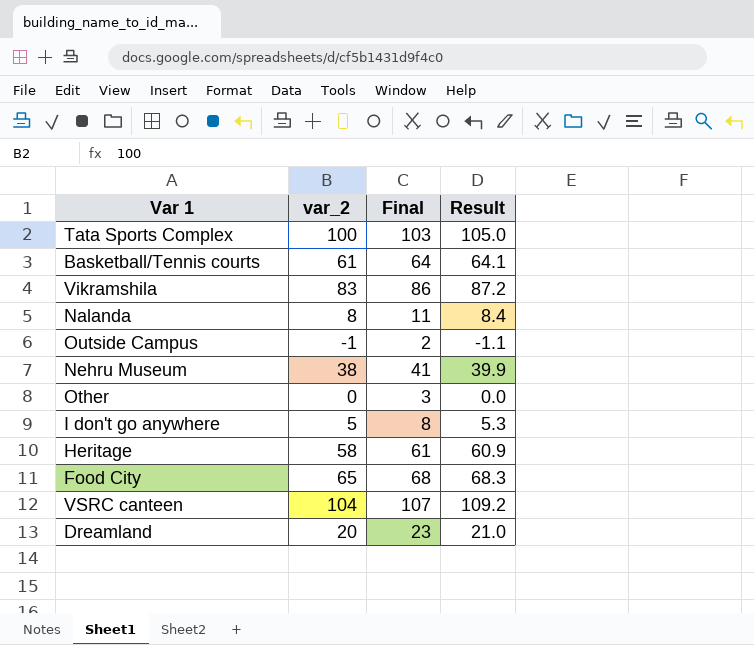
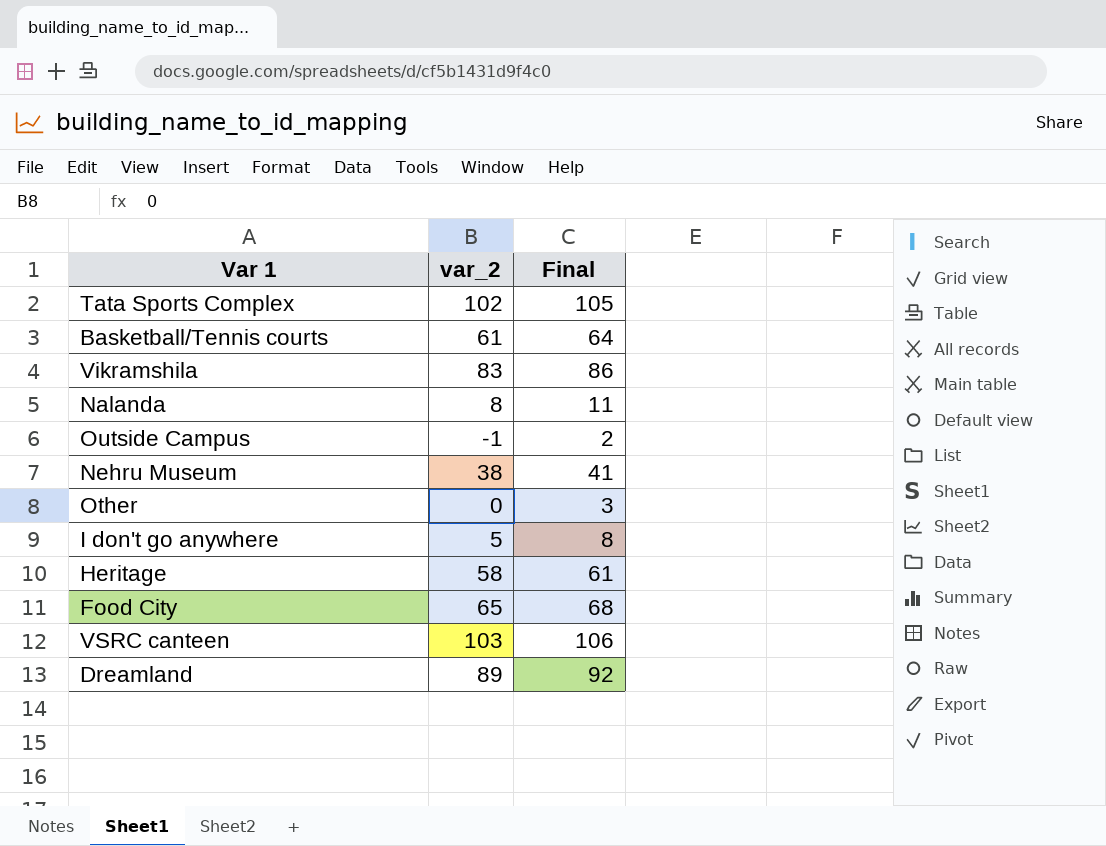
column Result | formula: [var_2] * 1.05 -> none
Tata Sports Complex | var_2: 100 -> 102
Tata Sports Complex | Final: 103 -> 105
VSRC canteen | var_2: 104 -> 103
VSRC canteen | Final: 107 -> 106
Dreamland | var_2: 20 -> 89
Dreamland | Final: 23 -> 92

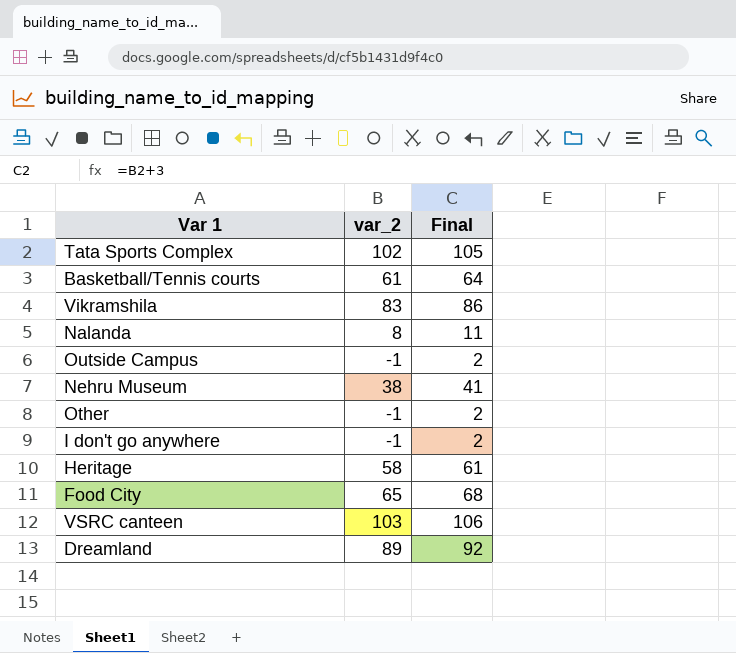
Other | var_2: 0 -> -1
Other | Final: 3 -> 2
I don't go anywhere | var_2: 5 -> -1
I don't go anywhere | Final: 8 -> 2

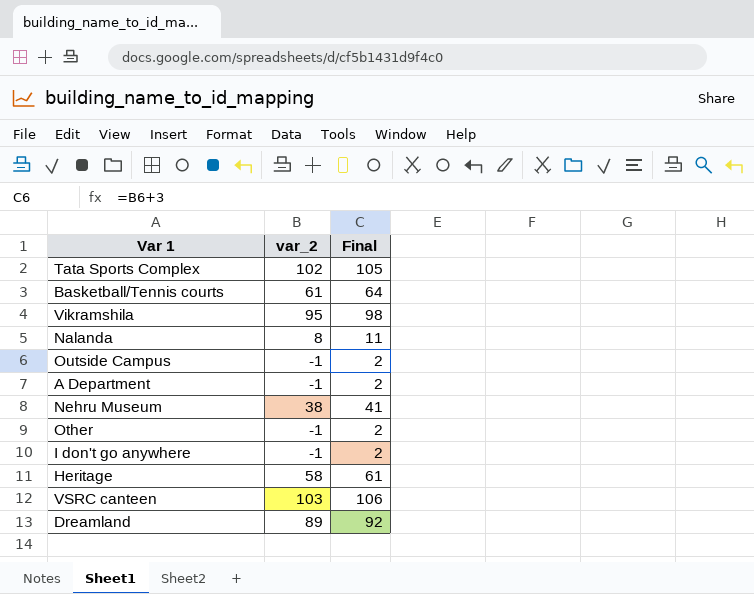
row Food City: 65 | 68 -> none
Vikramshila | var_2: 83 -> 95
Vikramshila | Final: 86 -> 98
row A Department: none -> -1 | 2

